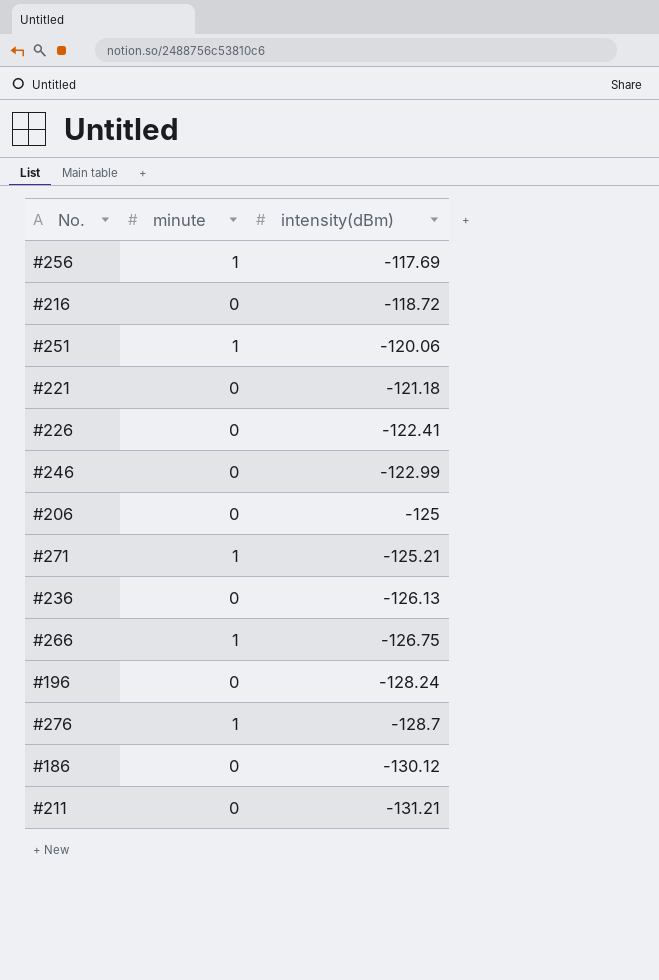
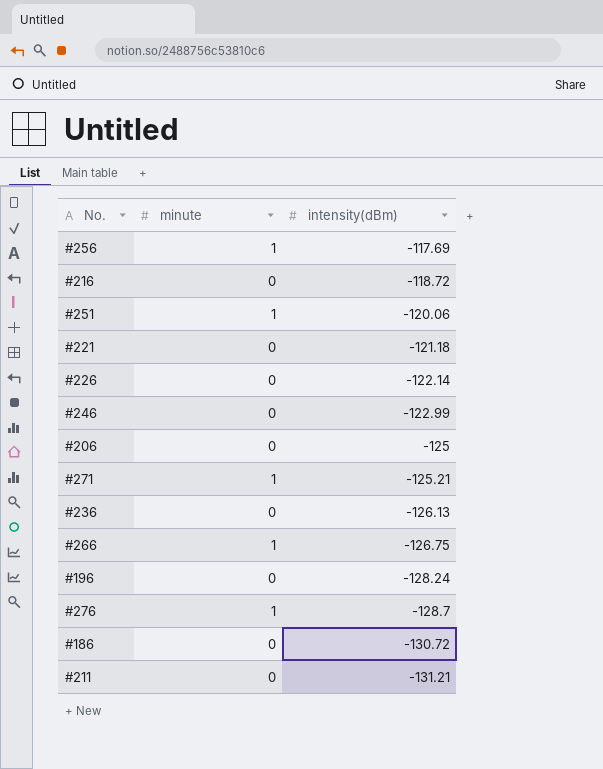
#226 | intensity(dBm): -122.41 -> -122.14
#186 | intensity(dBm): -130.12 -> -130.72

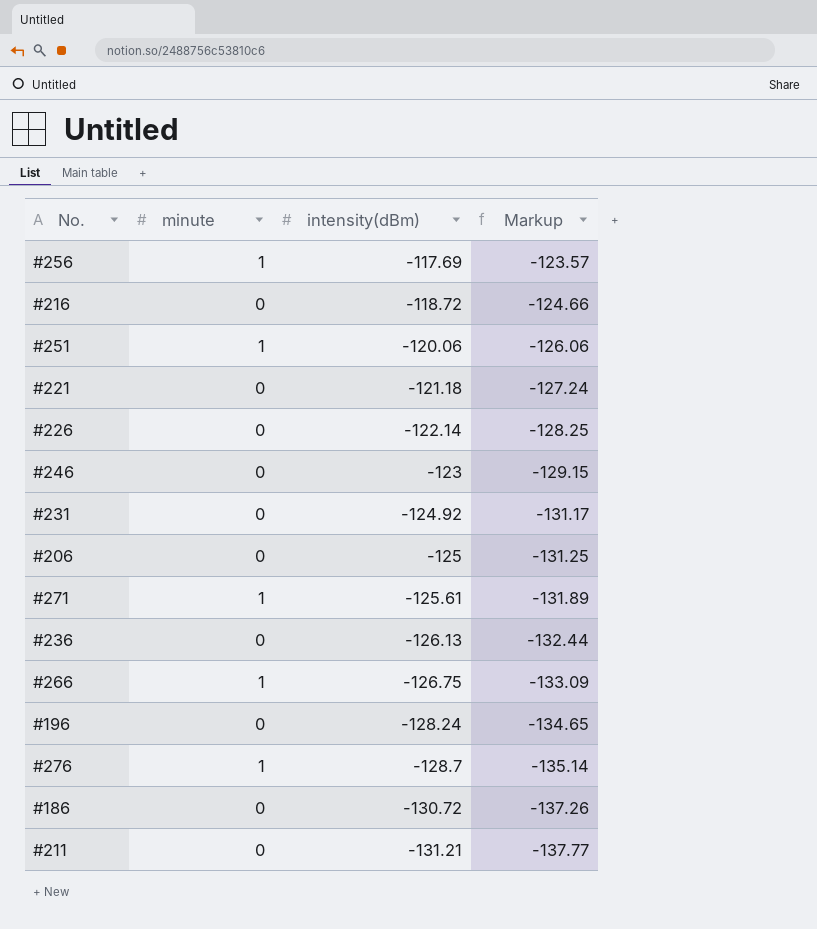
column Markup | formula: none -> [intensity(dBm)] * 1.05
#246 | intensity(dBm): -122.99 -> -123
row #231: none -> 0 | -124.92 | -131.17
#271 | intensity(dBm): -125.21 -> -125.61

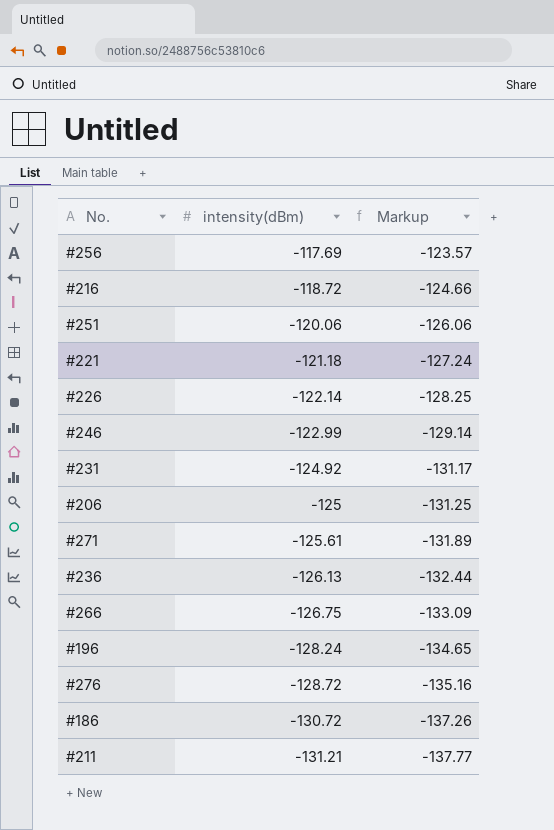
column minute | position: 2 -> none
#246 | intensity(dBm): -123 -> -122.99
#246 | Markup: -129.15 -> -129.14
#276 | intensity(dBm): -128.7 -> -128.72
#276 | Markup: -135.14 -> -135.16

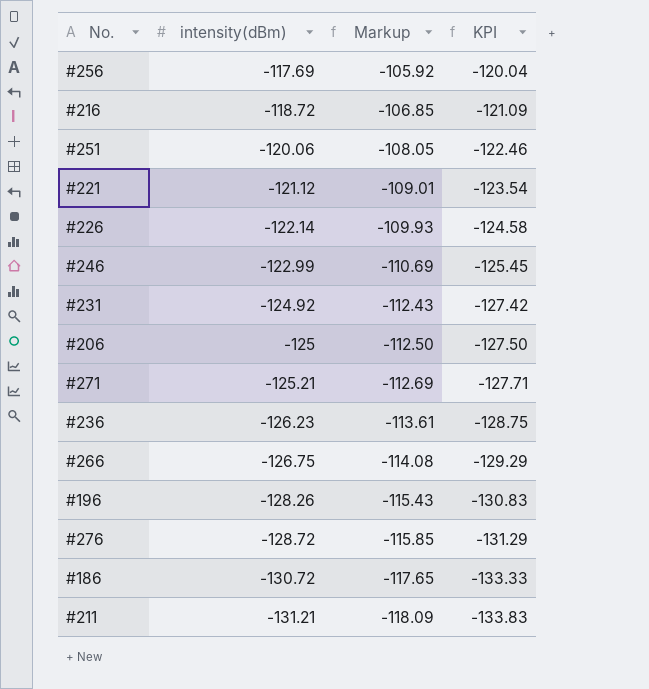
column Markup | formula: [intensity(dBm)] * 1.05 -> [intensity(dBm)] * 0.9
column KPI | formula: none -> [intensity(dBm)] * 1.02
#221 | intensity(dBm): -121.18 -> -121.12
#271 | intensity(dBm): -125.61 -> -125.21
#236 | intensity(dBm): -126.13 -> -126.23
#196 | intensity(dBm): -128.24 -> -128.26

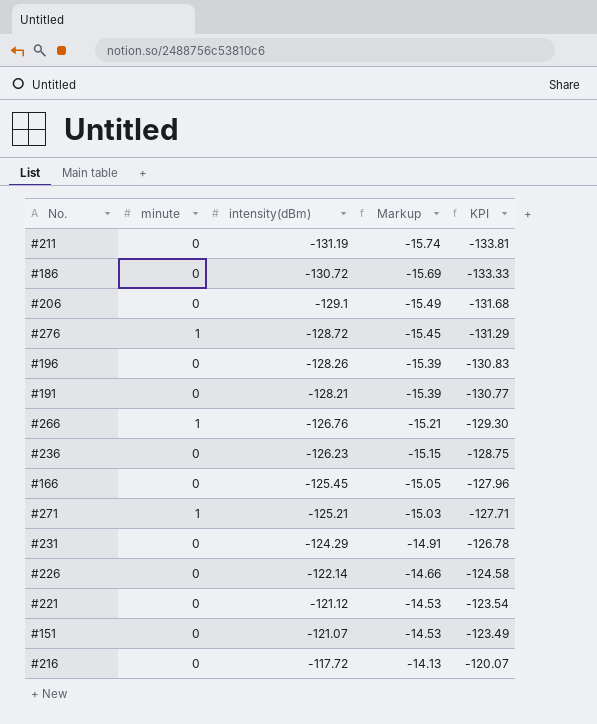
row order: intensity(dBm) descending -> intensity(dBm) ascending
column minute | position: none -> 2
column Markup | formula: [intensity(dBm)] * 0.9 -> [intensity(dBm)] * 0.12
row #256: -117.69 | -105.92 | -120.04 -> none
row #251: -120.06 | -108.05 | -122.46 -> none
row #246: -122.99 | -110.69 | -125.45 -> none
#211 | intensity(dBm): -131.21 -> -131.19
#211 | KPI: -133.83 -> -133.81
#206 | intensity(dBm): -125 -> -129.1
#206 | KPI: -127.50 -> -131.68
row #191: none -> 0 | -128.21 | -15.39 | -130.77
#266 | intensity(dBm): -126.75 -> -126.76
#266 | KPI: -129.29 -> -129.30
row #166: none -> 0 | -125.45 | -15.05 | -127.96
#231 | intensity(dBm): -124.92 -> -124.29
#231 | KPI: -127.42 -> -126.78
row #151: none -> 0 | -121.07 | -14.53 | -123.49
#216 | intensity(dBm): -118.72 -> -117.72
#216 | KPI: -121.09 -> -120.07

